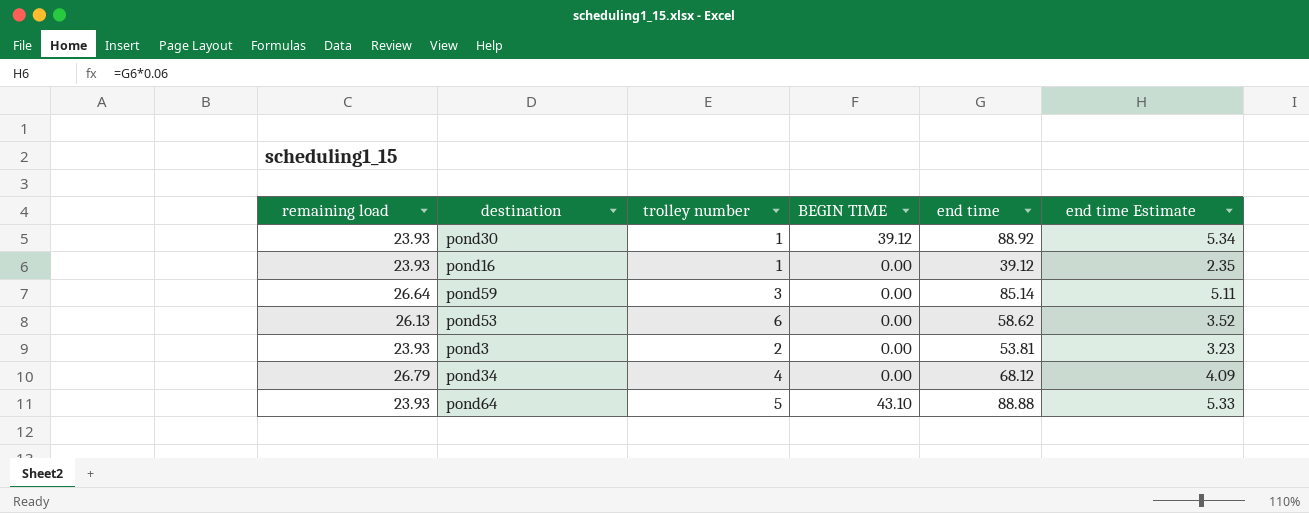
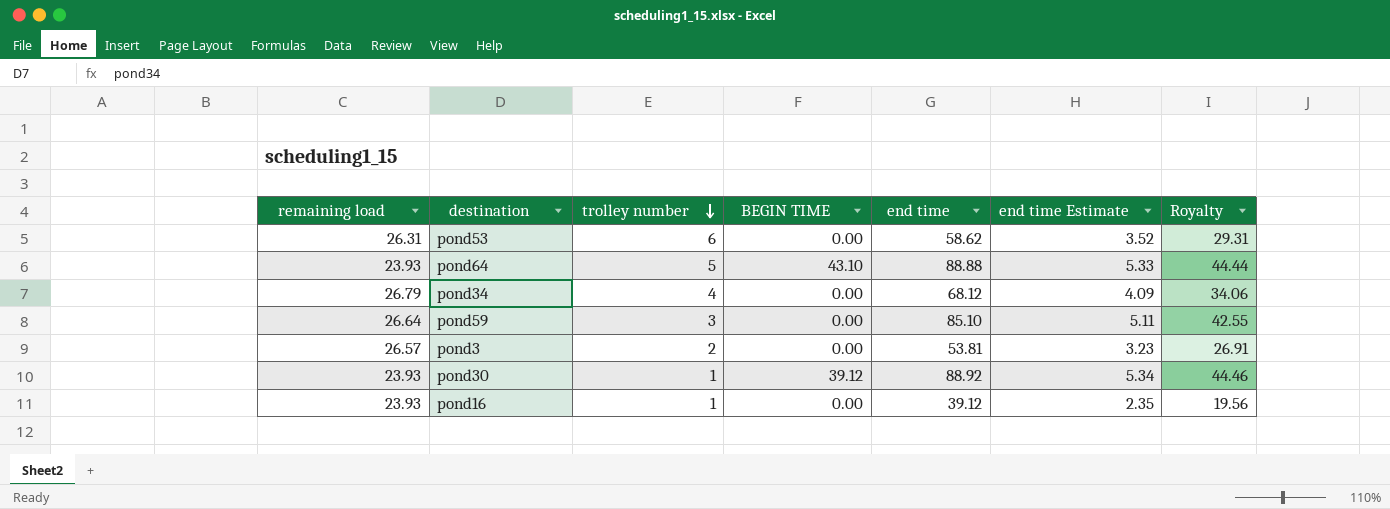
row order: none -> trolley number descending
column Royalty | formula: none -> [end time] * 0.5
pond53 | remaining load: 26.13 -> 26.31
pond59 | end time: 85.14 -> 85.10
pond3 | remaining load: 23.93 -> 26.57

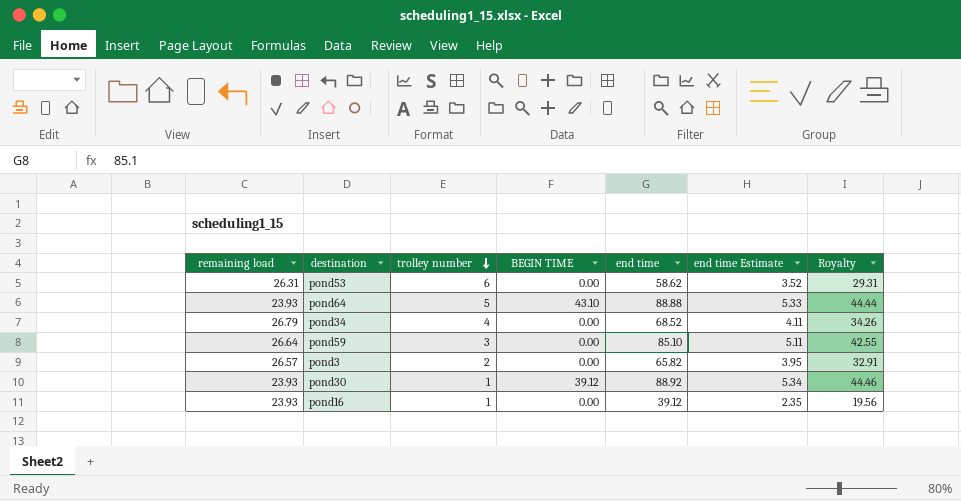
pond34 | end time: 68.12 -> 68.52
pond34 | end time Estimate: 4.09 -> 4.11
pond34 | Royalty: 34.06 -> 34.26
pond3 | end time: 53.81 -> 65.82
pond3 | end time Estimate: 3.23 -> 3.95
pond3 | Royalty: 26.91 -> 32.91

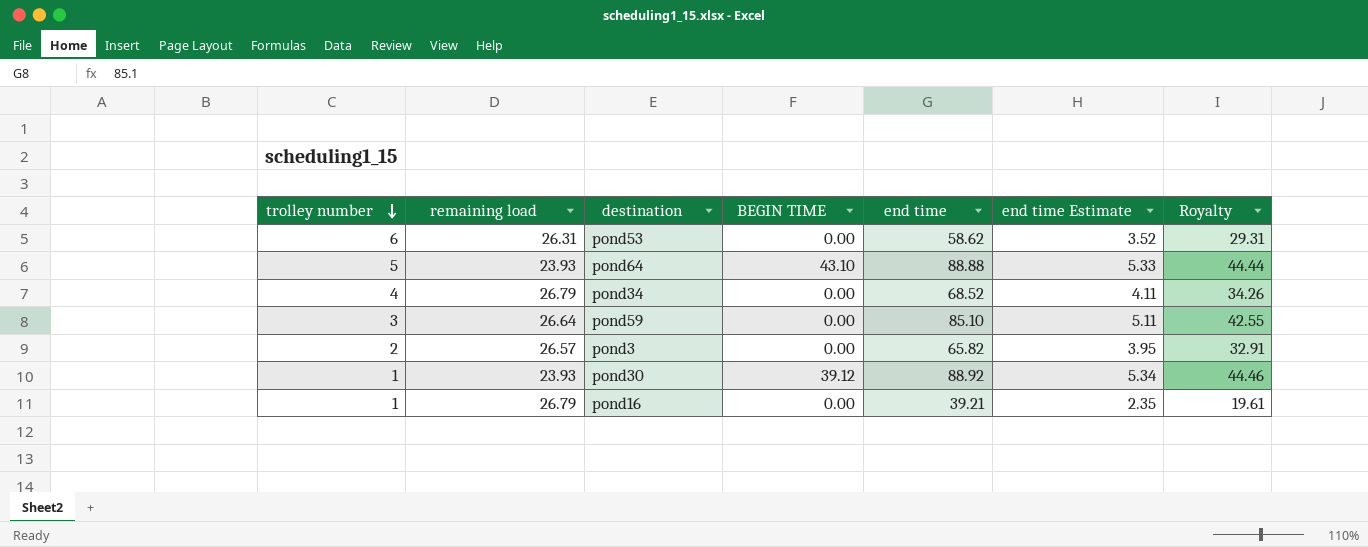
column trolley number | position: 3 -> 1
pond16 | remaining load: 23.93 -> 26.79
pond16 | end time: 39.12 -> 39.21
pond16 | Royalty: 19.56 -> 19.61

